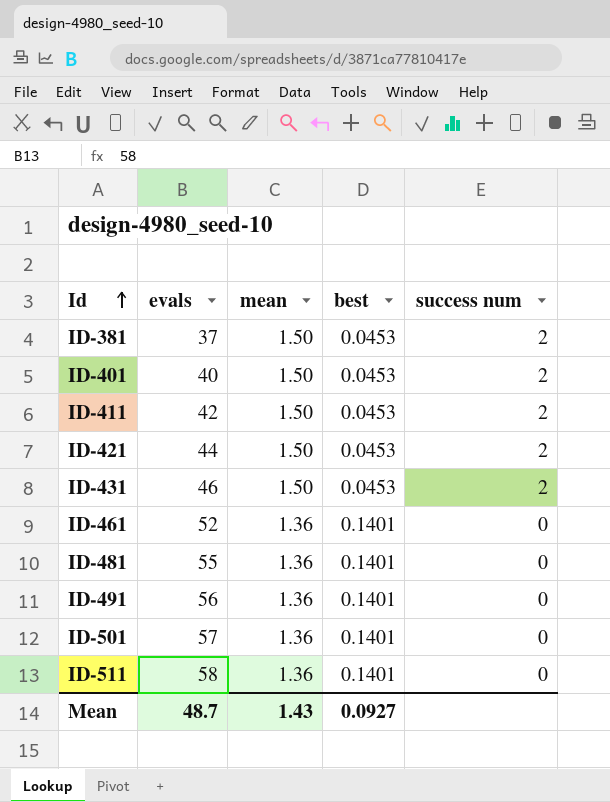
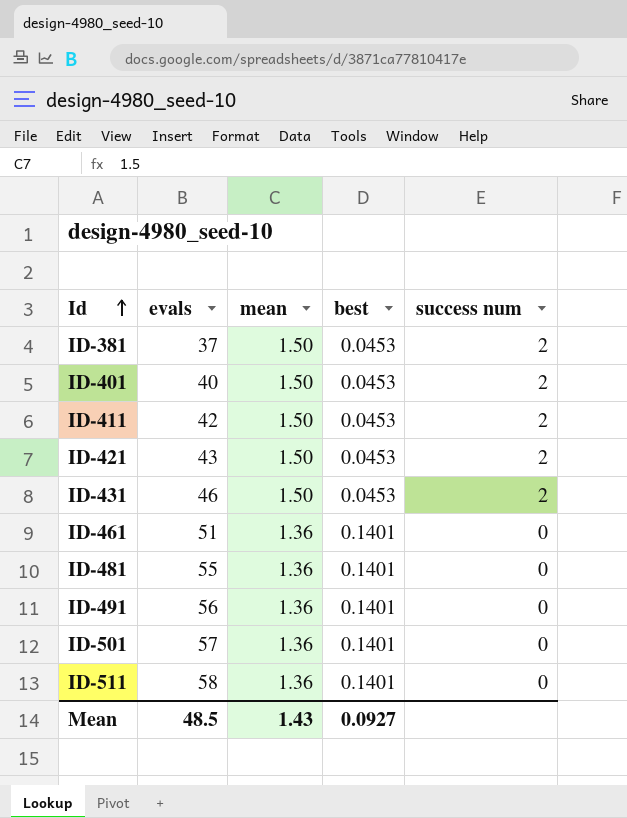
ID-421 | evals: 44 -> 43
ID-461 | evals: 52 -> 51
Mean | evals: 48.7 -> 48.5

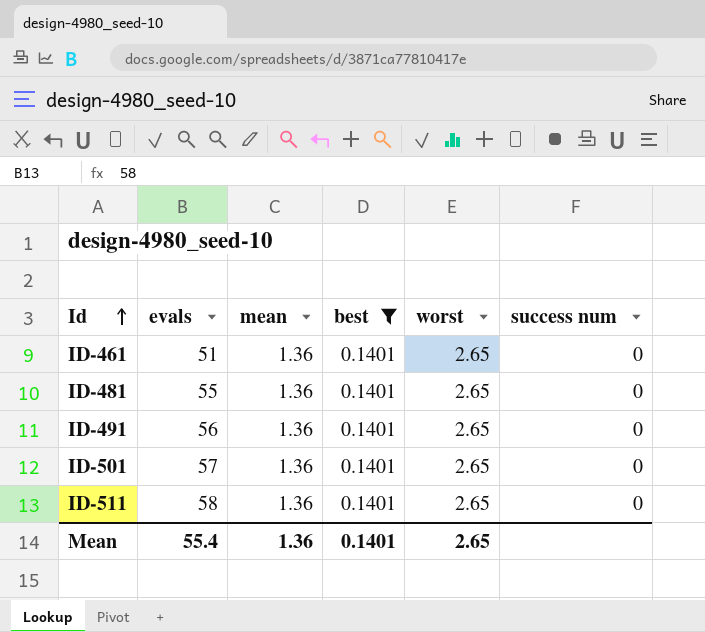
filter: none -> best = 0.1401
column worst | position: none -> 5
Mean | evals: 48.5 -> 55.4
Mean | mean: 1.43 -> 1.36
Mean | best: 0.0927 -> 0.1401

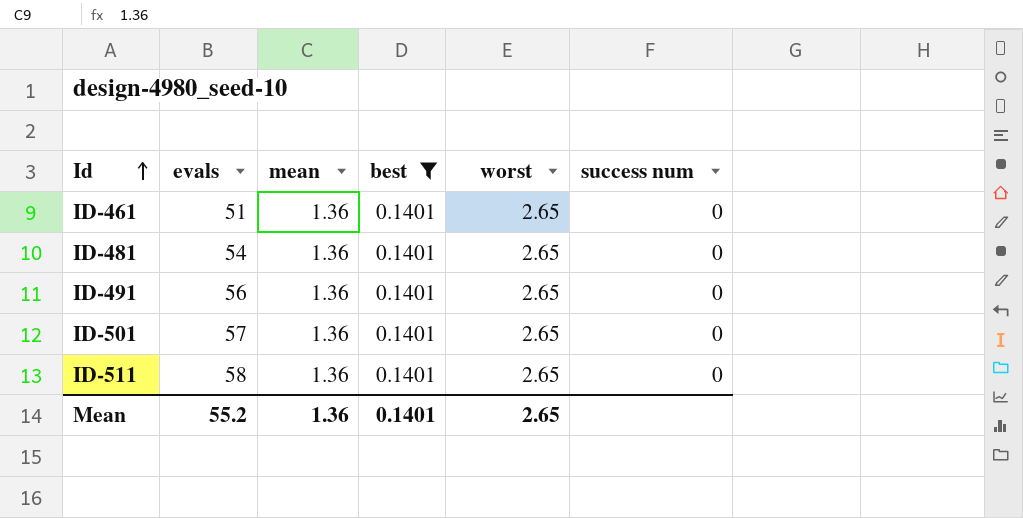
ID-481 | evals: 55 -> 54
Mean | evals: 55.4 -> 55.2

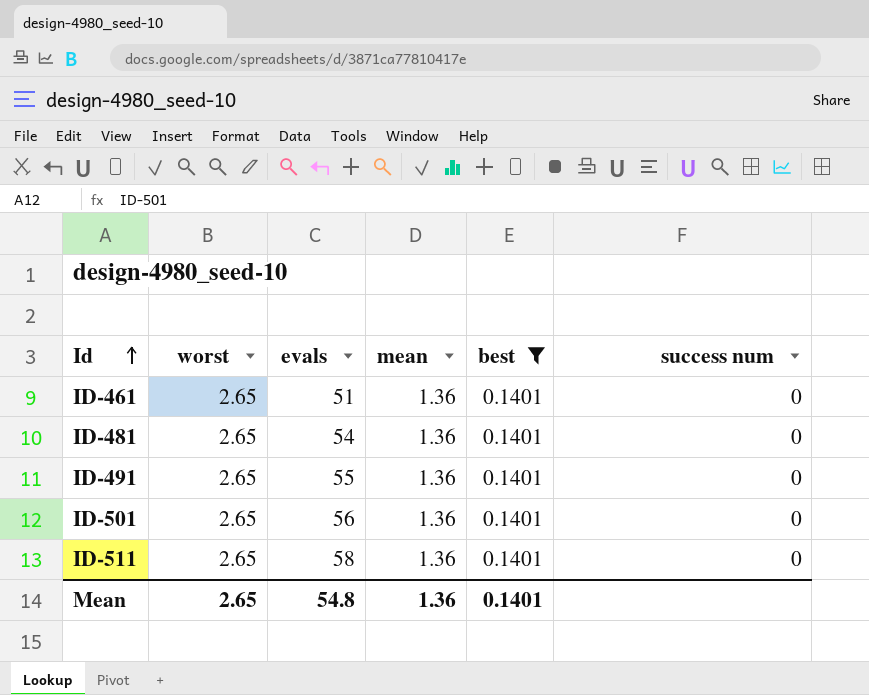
column worst | position: 5 -> 2
ID-491 | evals: 56 -> 55
ID-501 | evals: 57 -> 56
Mean | evals: 55.2 -> 54.8

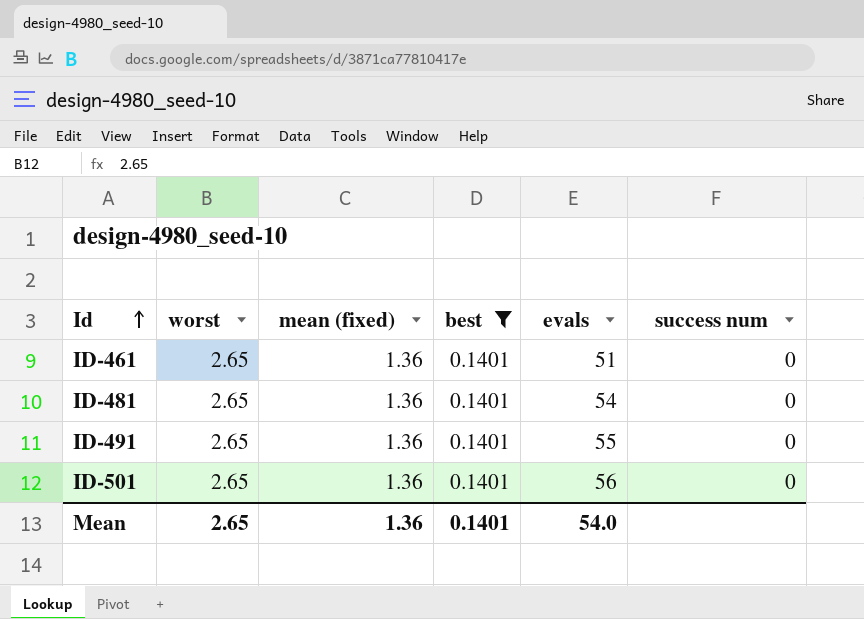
column name: mean -> mean (fixed)
column evals | position: 3 -> 5
row ID-511: 2.65 | 58 | 1.36 | 0.1401 | 0 -> none
Mean | evals: 54.8 -> 54.0

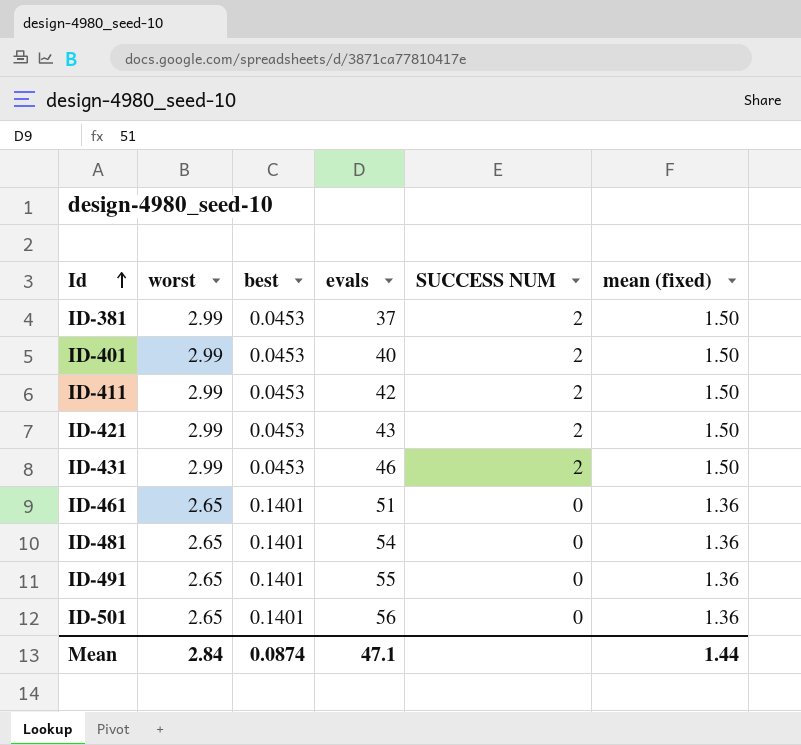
filter: best = 0.1401 -> none
column name: success num -> SUCCESS NUM
column mean (fixed) | position: 3 -> 6
Mean | worst: 2.65 -> 2.84
Mean | best: 0.1401 -> 0.0874
Mean | evals: 54.0 -> 47.1
Mean | mean (fixed): 1.36 -> 1.44

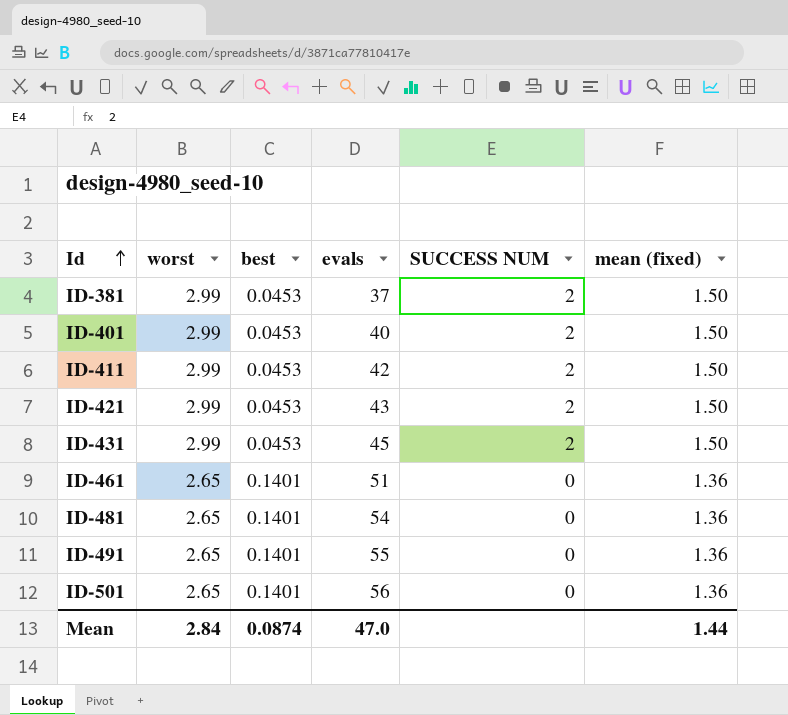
ID-431 | evals: 46 -> 45
Mean | evals: 47.1 -> 47.0

